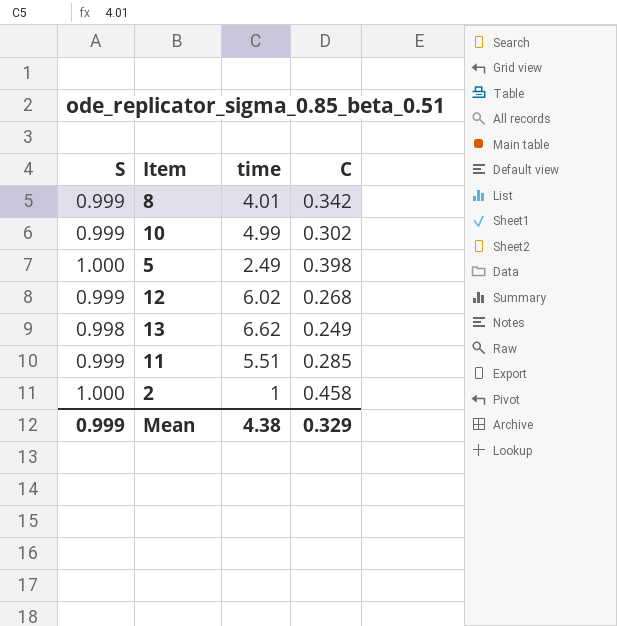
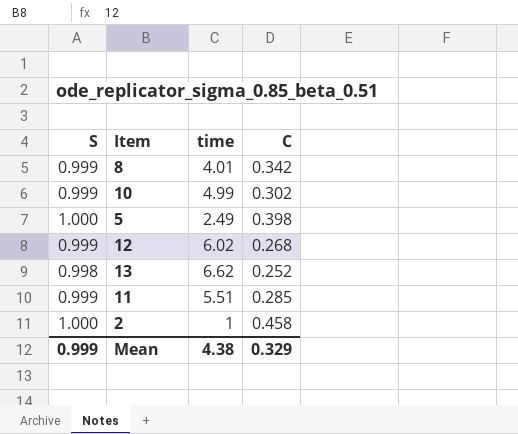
13 | C: 0.249 -> 0.252

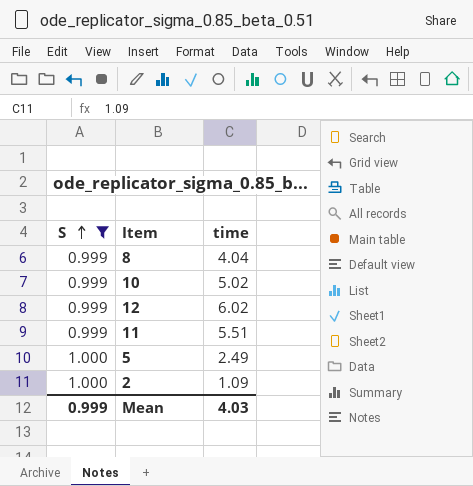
filter: none -> S != 0.998
row order: none -> S ascending
column C | position: 4 -> none
8 | time: 4.01 -> 4.04
10 | time: 4.99 -> 5.02
2 | time: 1 -> 1.09
Mean | time: 4.38 -> 4.03

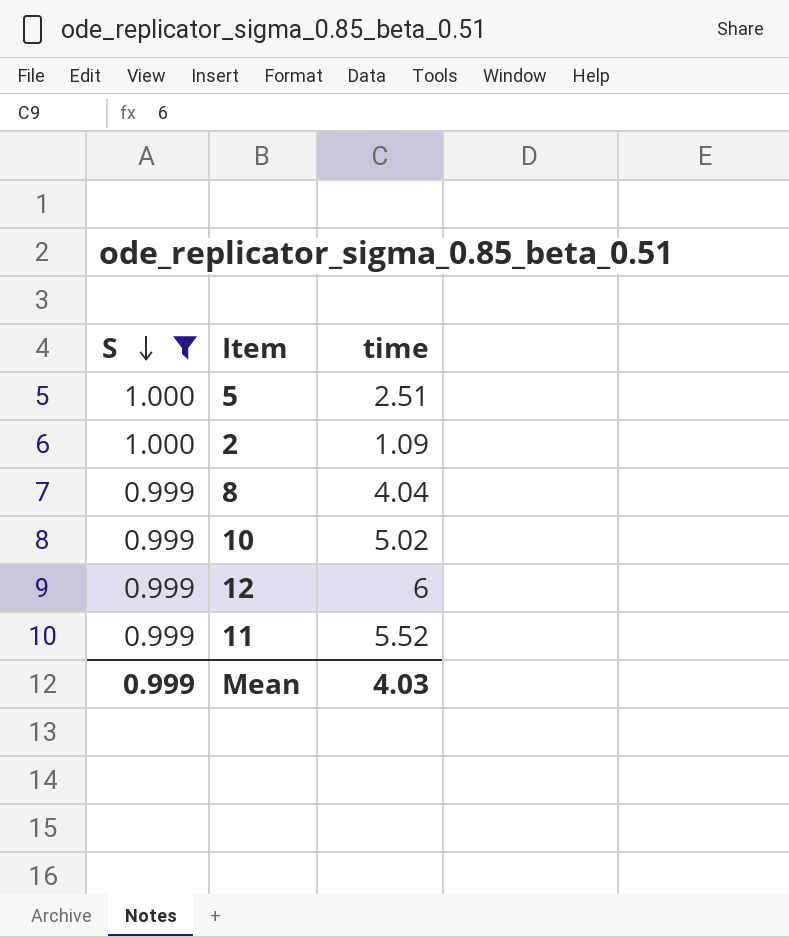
row order: S ascending -> S descending
5 | time: 2.49 -> 2.51
12 | time: 6.02 -> 6
11 | time: 5.51 -> 5.52

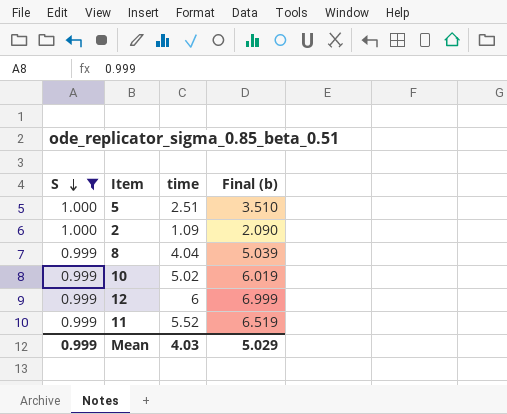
column Final (b) | formula: none -> [S] + [time]

